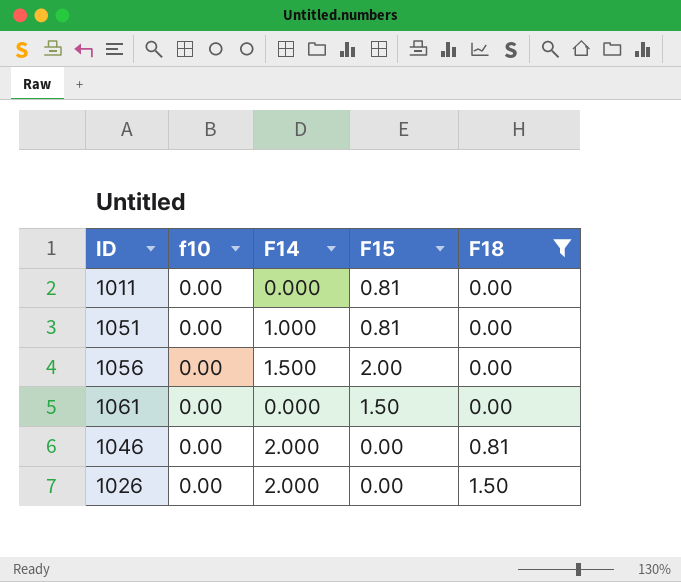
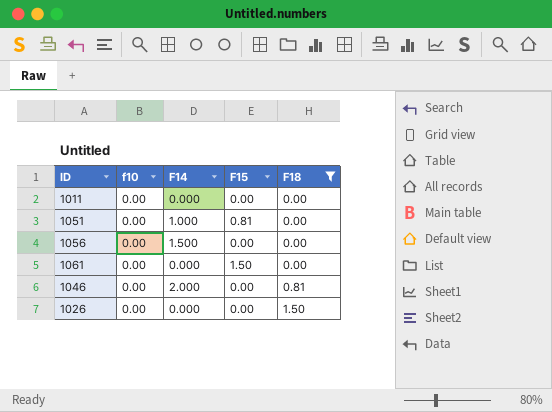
1011 | F15: 0.81 -> 0.00
1056 | F15: 2.00 -> 0.00
1026 | F14: 2.000 -> 0.000

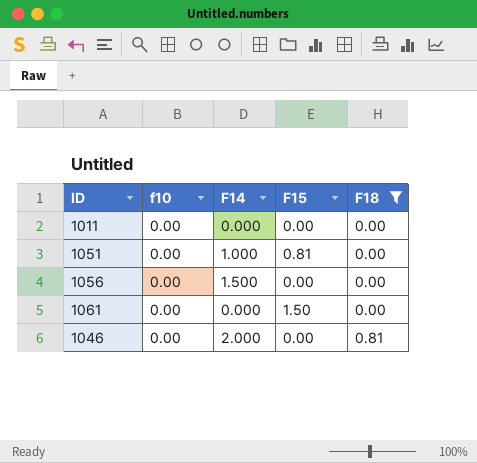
row 1026: 0.00 | 0.000 | 0.00 | 1.50 -> none

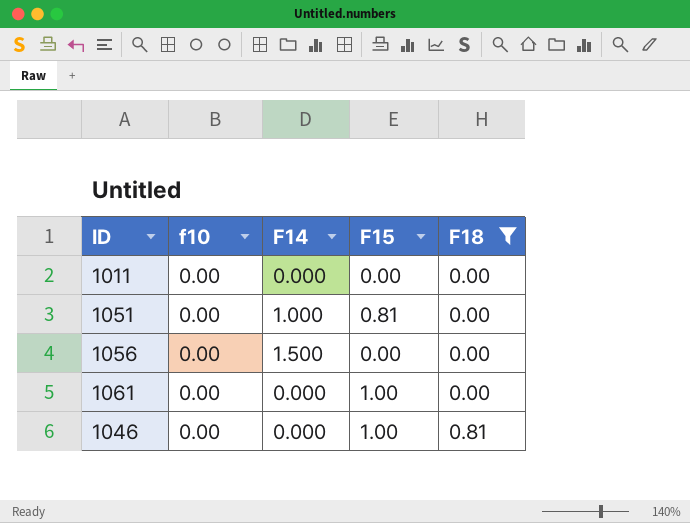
1061 | F15: 1.50 -> 1.00
1046 | F14: 2.000 -> 0.000
1046 | F15: 0.00 -> 1.00

